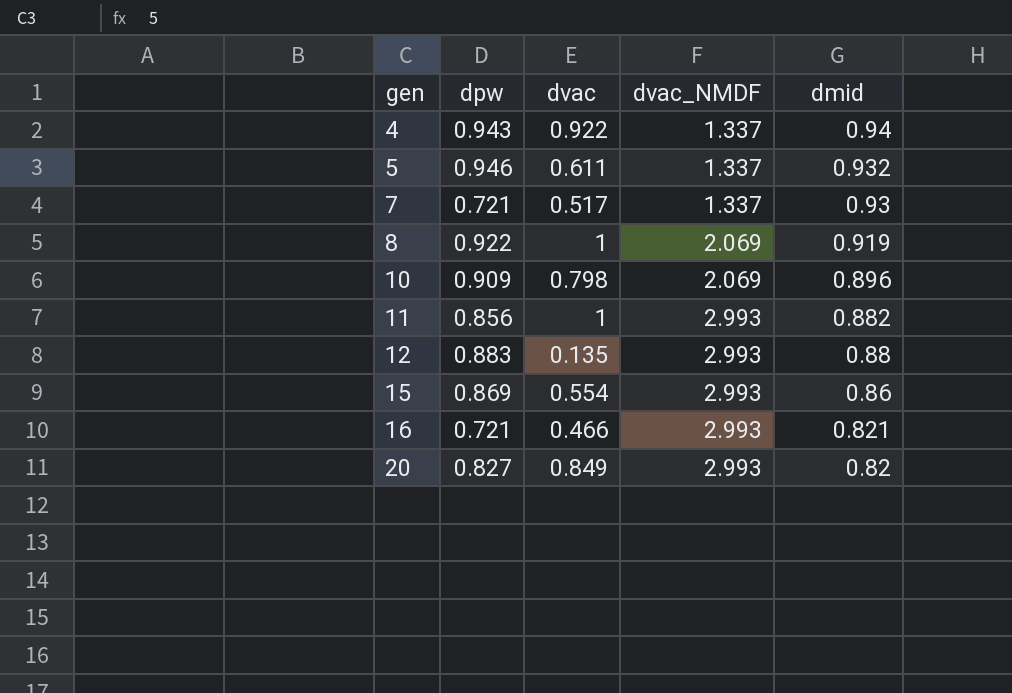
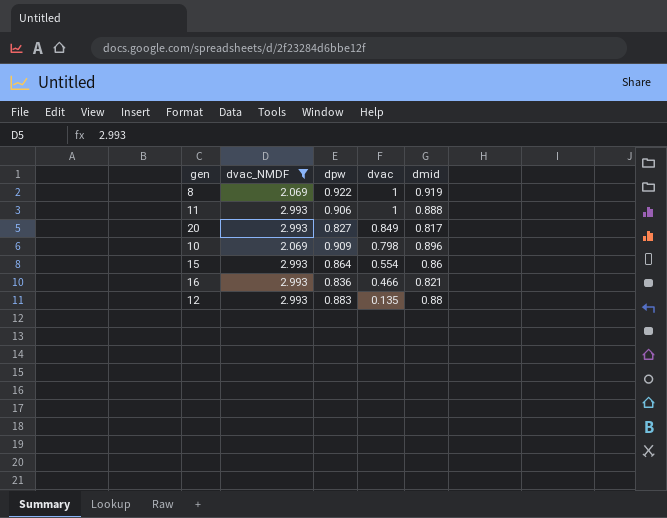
filter: none -> dvac_NMDF != 1.337
row order: gen ascending -> dvac descending
column dvac_NMDF | position: 4 -> 2
11 | dpw: 0.856 -> 0.906
11 | dmid: 0.882 -> 0.888
20 | dmid: 0.82 -> 0.817
15 | dpw: 0.869 -> 0.864
16 | dpw: 0.721 -> 0.836

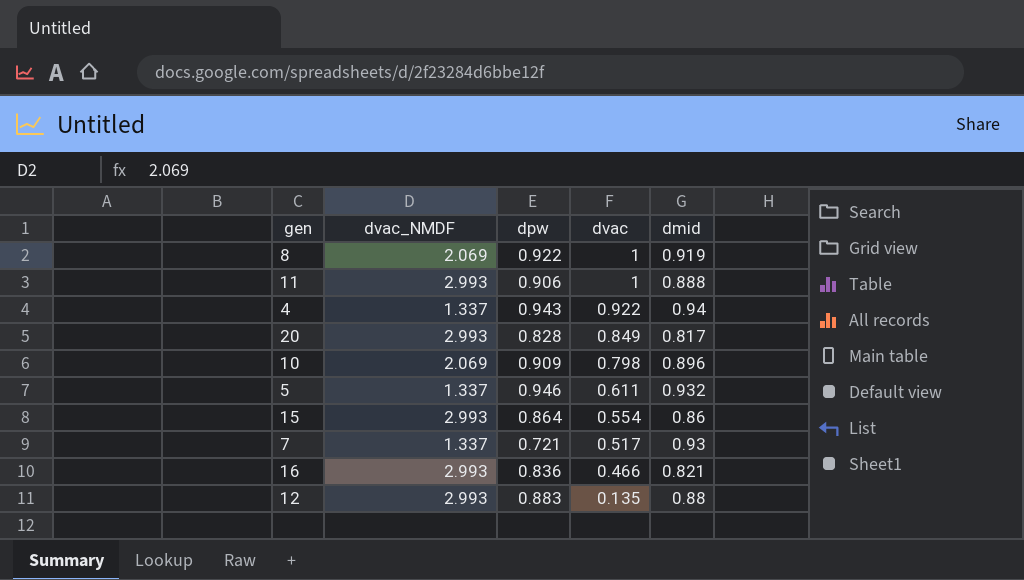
filter: dvac_NMDF != 1.337 -> none
20 | dpw: 0.827 -> 0.828

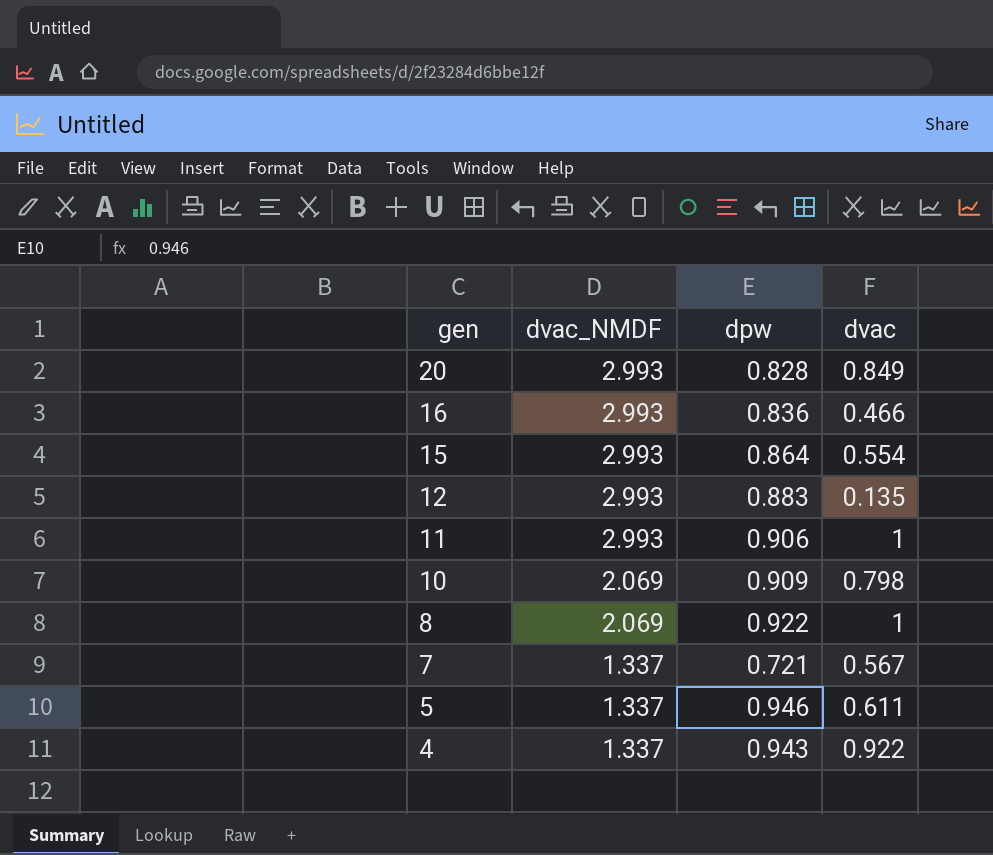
row order: dvac descending -> gen descending
column dmid | position: 5 -> none
7 | dvac: 0.517 -> 0.567

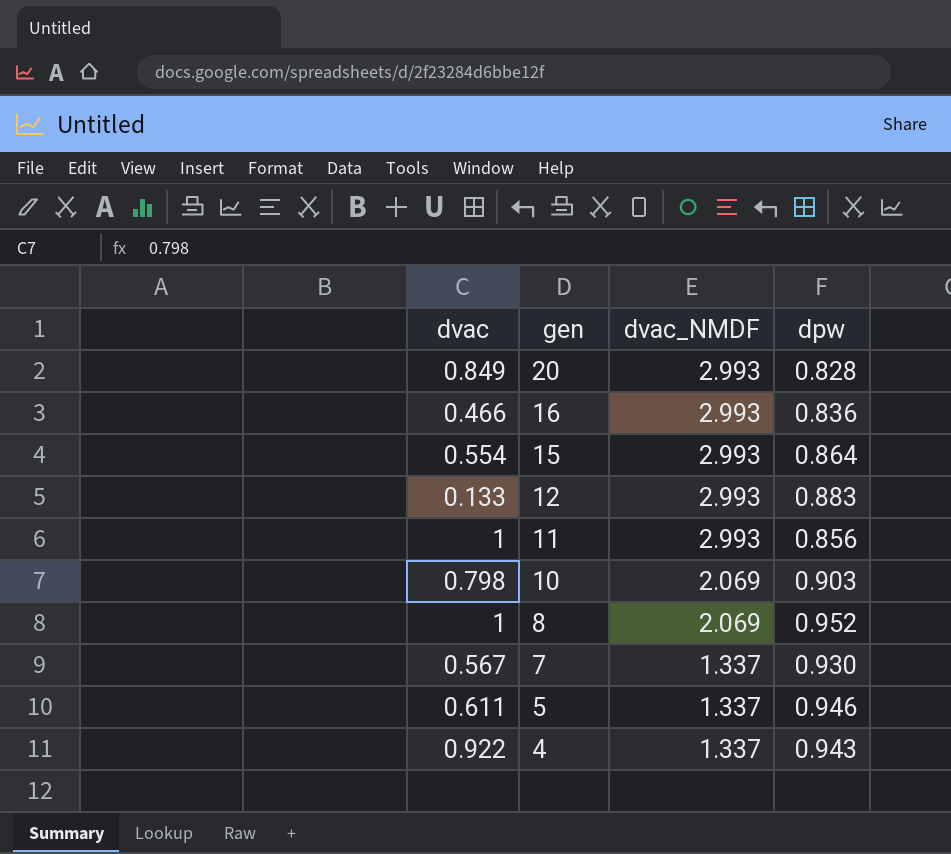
column dvac | position: 4 -> 1
12 | dvac: 0.135 -> 0.133
11 | dpw: 0.906 -> 0.856
10 | dpw: 0.909 -> 0.903
8 | dpw: 0.922 -> 0.952
7 | dpw: 0.721 -> 0.930

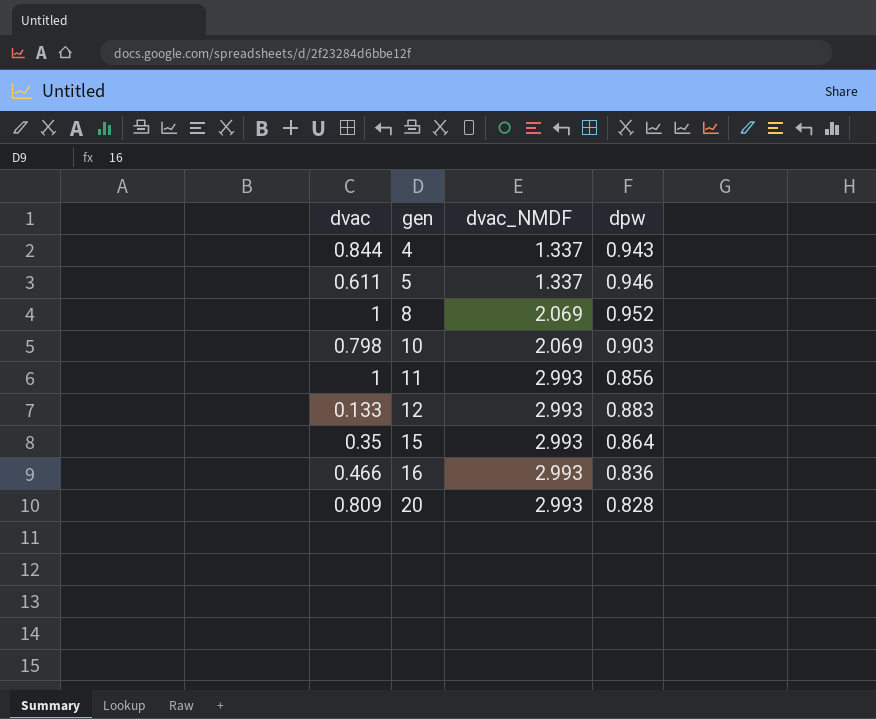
row order: gen descending -> gen ascending
row 7: 0.567 | 1.337 | 0.930 -> none
4 | dvac: 0.922 -> 0.844
15 | dvac: 0.554 -> 0.35
20 | dvac: 0.849 -> 0.809

